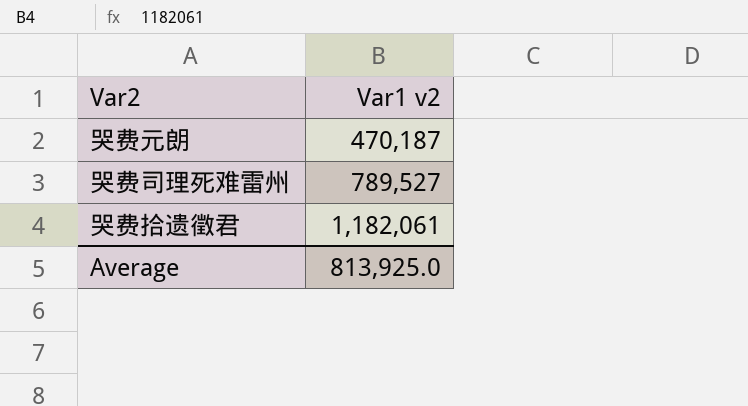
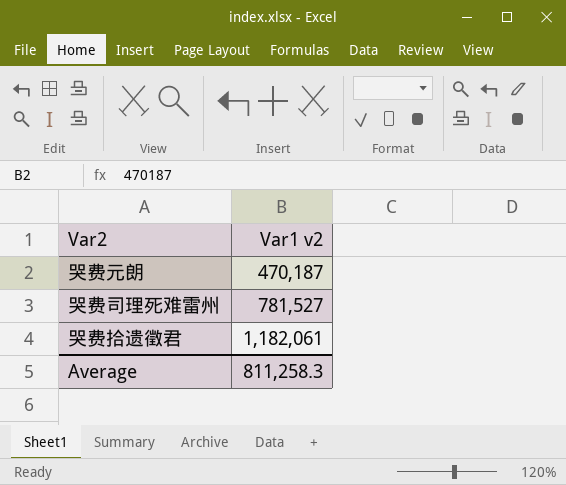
哭费司理死难雷州 | Var1 v2: 789,527 -> 781,527
Average | Var1 v2: 813,925.0 -> 811,258.3

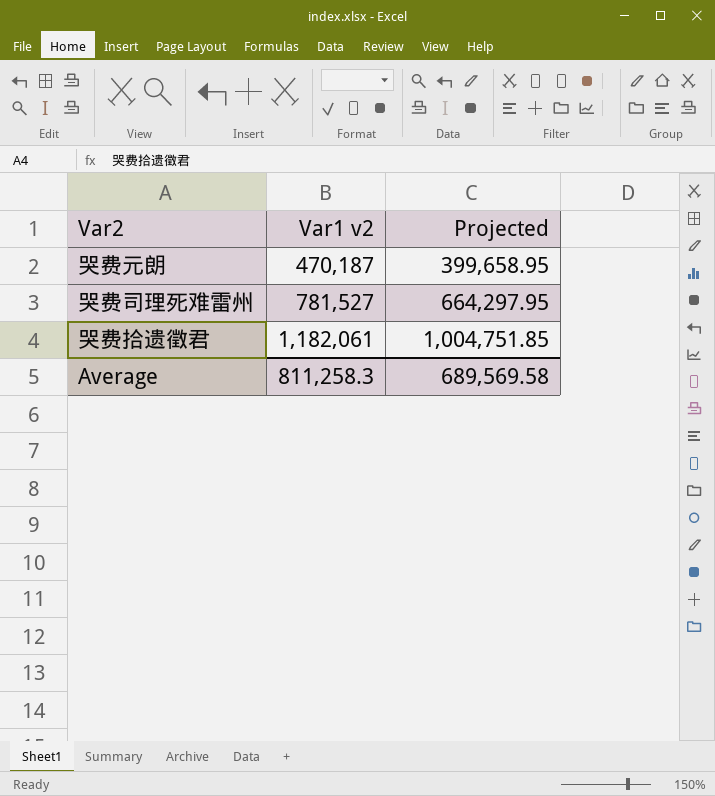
column Projected | formula: none -> [Var1 v2] * 0.85

